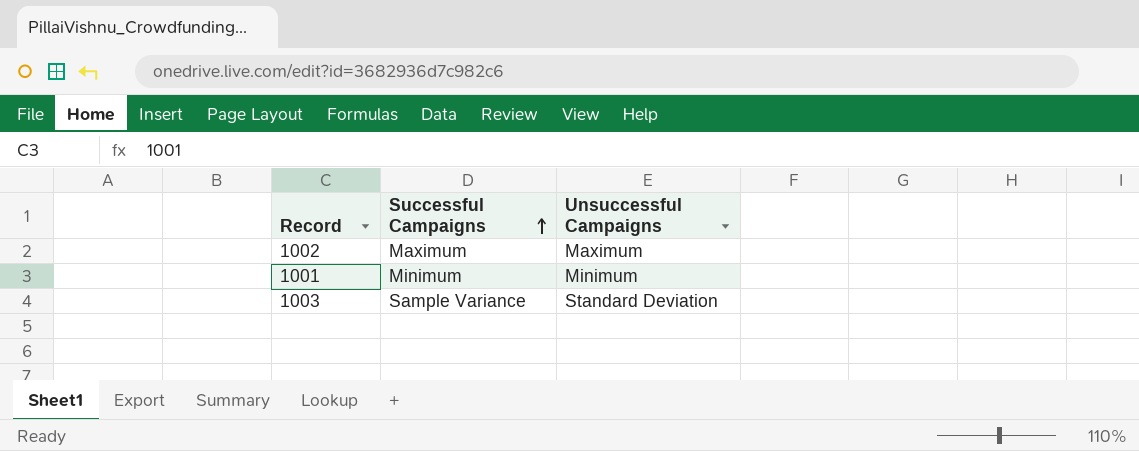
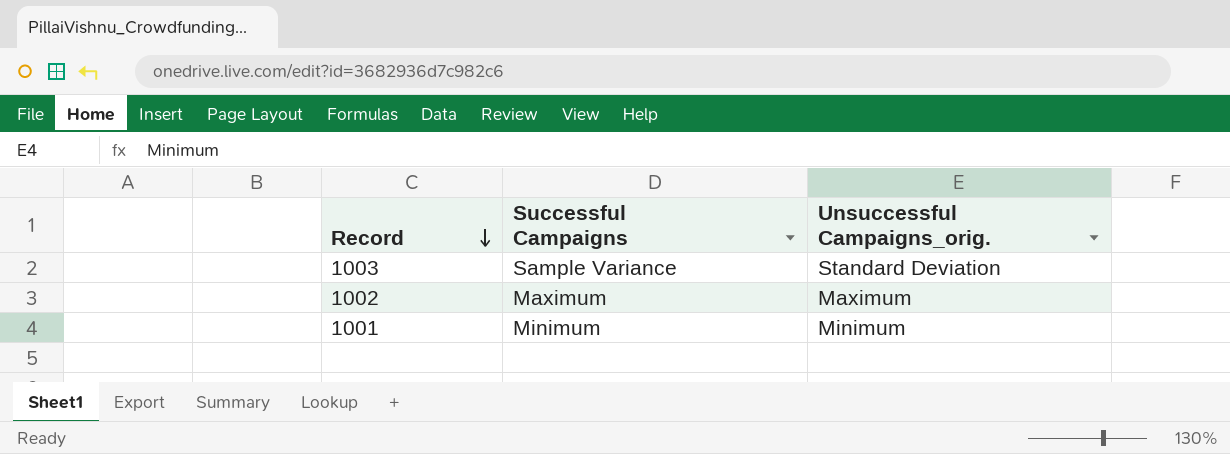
row order: Successful Campaigns ascending -> Record descending
column name: Unsuccessful Campaigns -> Unsuccessful Campaigns_orig.

